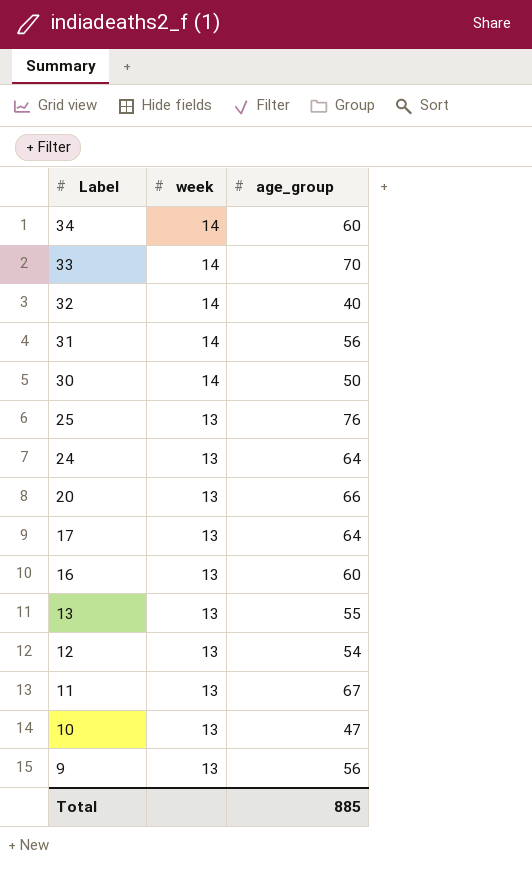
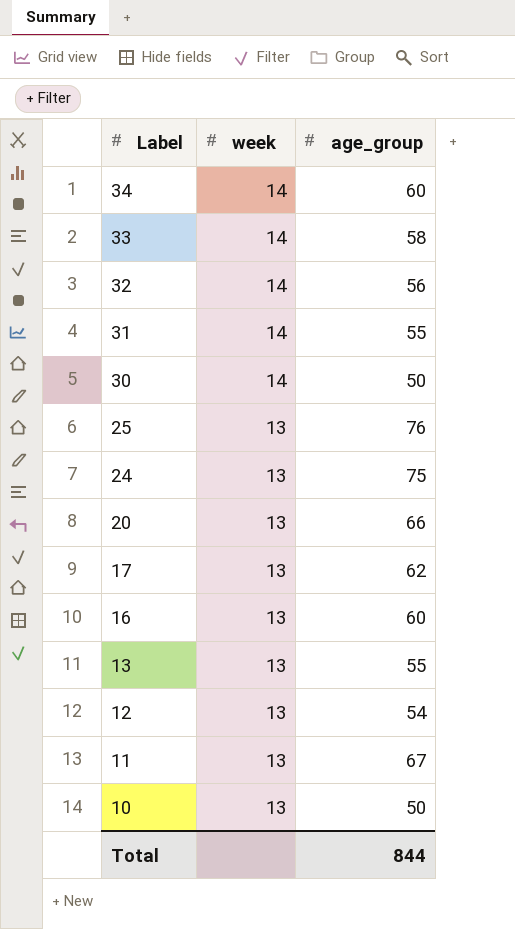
row 9: 13 | 56 -> none
33 | age_group: 70 -> 58
32 | age_group: 40 -> 56
31 | age_group: 56 -> 55
24 | age_group: 64 -> 75
17 | age_group: 64 -> 62
10 | age_group: 47 -> 50
Total | age_group: 885 -> 844

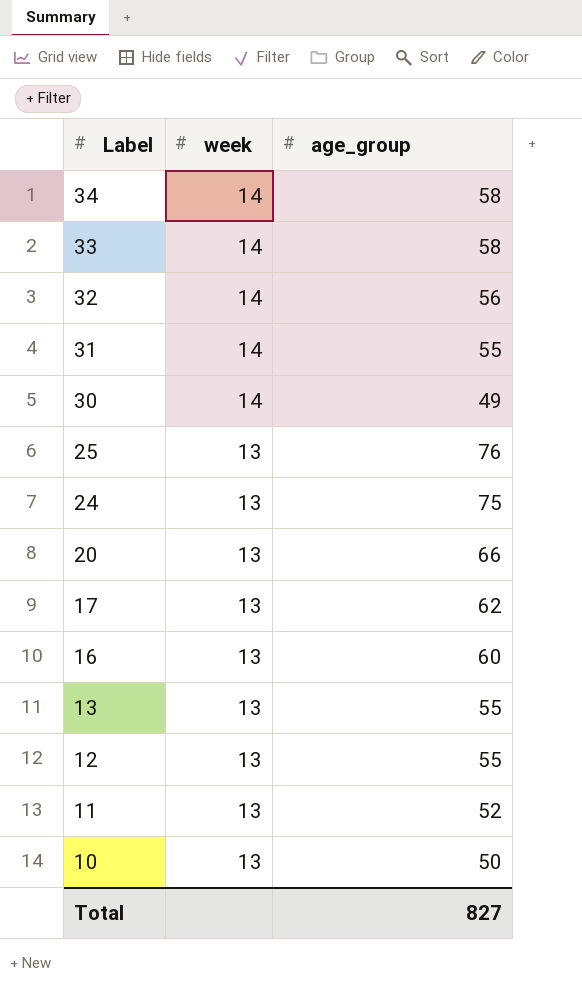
34 | age_group: 60 -> 58
30 | age_group: 50 -> 49
12 | age_group: 54 -> 55
11 | age_group: 67 -> 52
Total | age_group: 844 -> 827

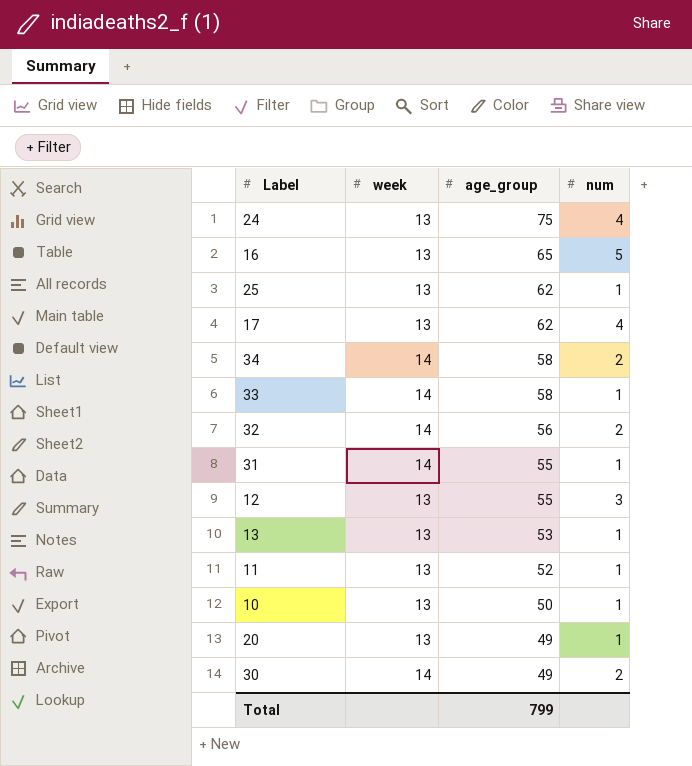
row order: Label descending -> age_group descending
column num | position: none -> 4
16 | age_group: 60 -> 65
25 | age_group: 76 -> 62
13 | age_group: 55 -> 53
20 | age_group: 66 -> 49
Total | age_group: 827 -> 799

